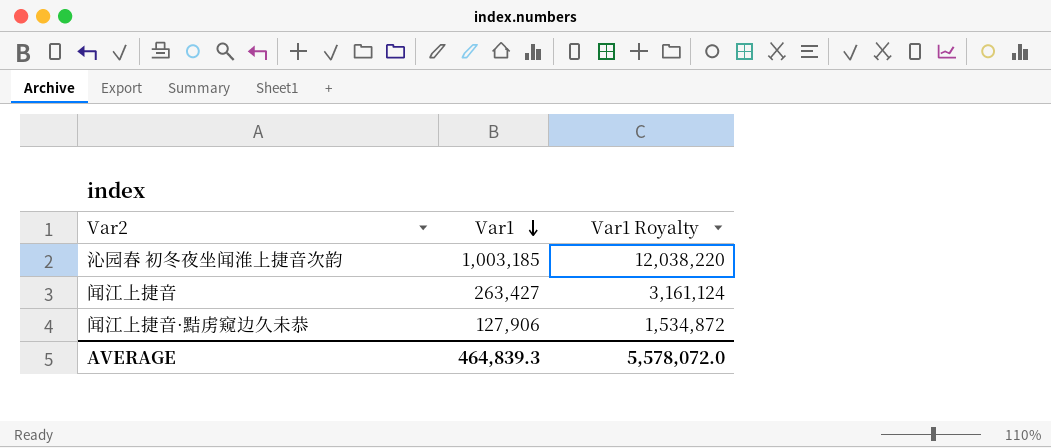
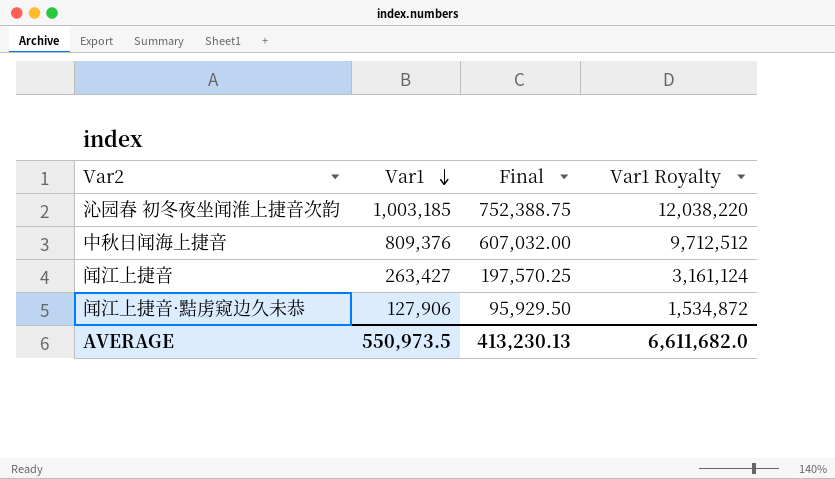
column Final | formula: none -> [Var1] * 0.75
row 中秋日闻海上捷音: none -> 809,376 | 607,032.00 | 9,712,512
AVERAGE | Var1: 464,839.3 -> 550,973.5
AVERAGE | Var1 Royalty: 5,578,072.0 -> 6,611,682.0

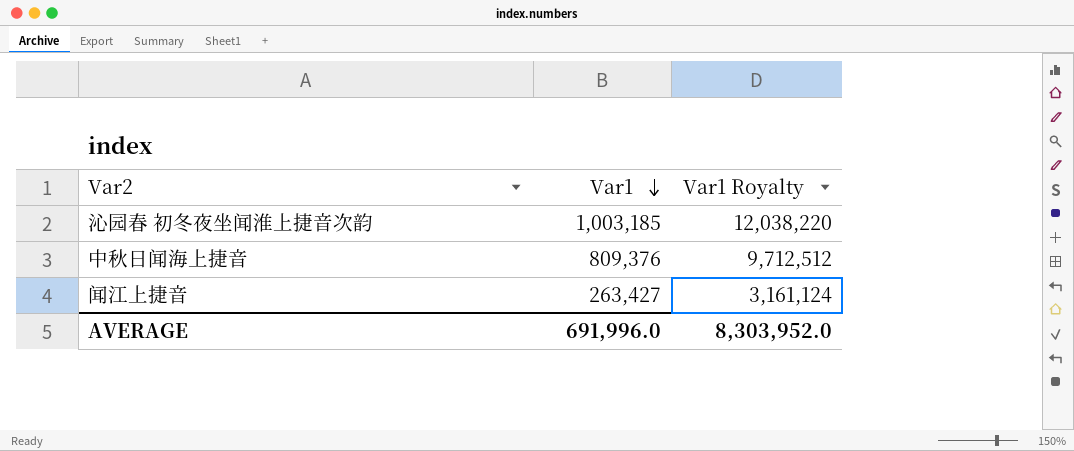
column Final | formula: [Var1] * 0.75 -> none
row 闻江上捷音·黠虏窥边久未恭: 127,906 | 95,929.50 | 1,534,872 -> none
AVERAGE | Var1: 550,973.5 -> 691,996.0
AVERAGE | Var1 Royalty: 6,611,682.0 -> 8,303,952.0

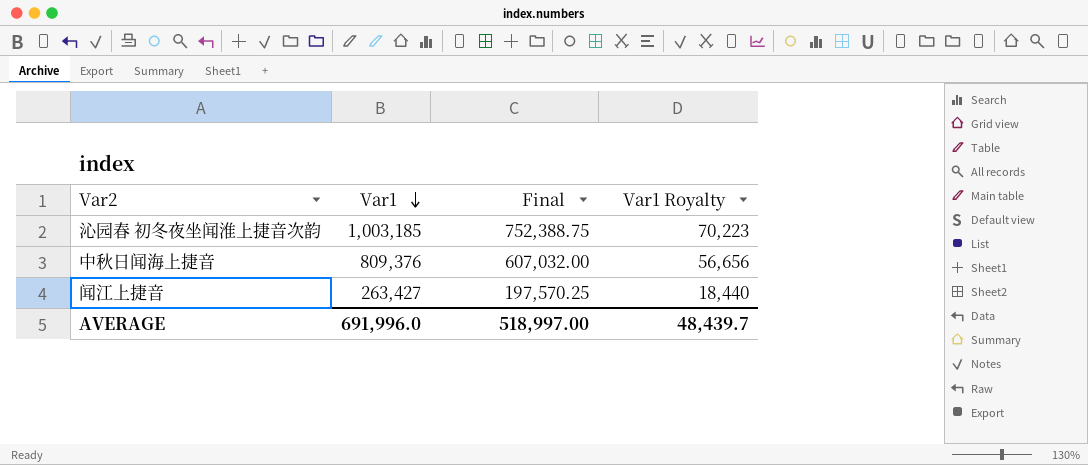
column Final | formula: none -> [Var1] * 0.75
column Var1 Royalty | formula: [Var1] * 12 -> [Var1] * 0.07
AVERAGE | Var1 Royalty: 8,303,952.0 -> 48,439.7

